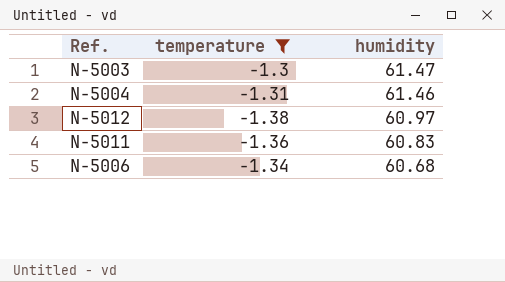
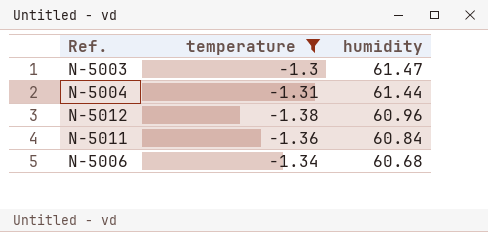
N-5004 | humidity: 61.46 -> 61.44
N-5012 | humidity: 60.97 -> 60.96
N-5011 | humidity: 60.83 -> 60.84

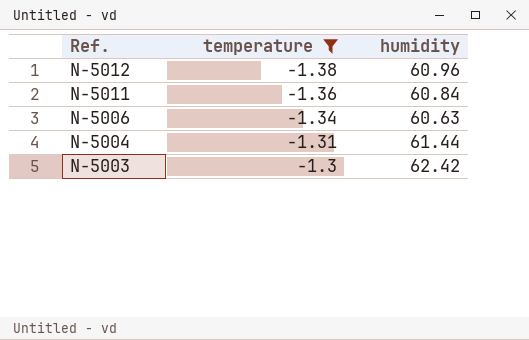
row order: humidity descending -> Ref. descending
N-5006 | humidity: 60.68 -> 60.63
N-5003 | humidity: 61.47 -> 62.42

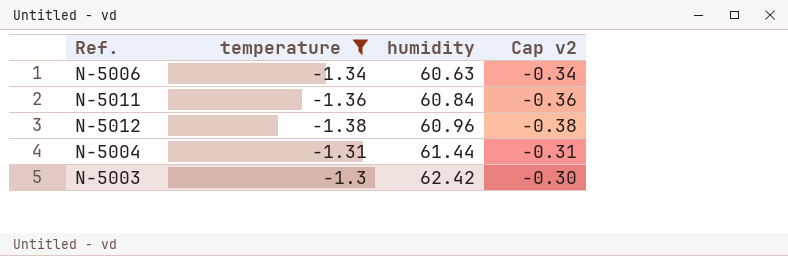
row order: Ref. descending -> humidity ascending
column Cap v2 | formula: none -> [temperature] + 1

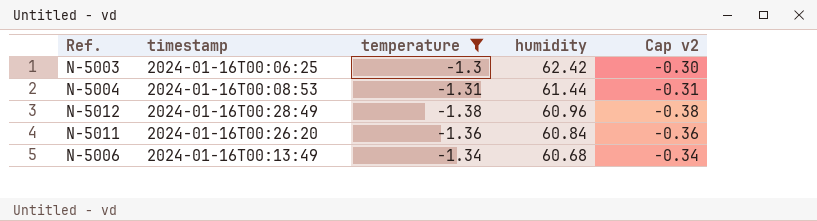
row order: humidity ascending -> humidity descending
column timestamp | position: none -> 2
N-5006 | humidity: 60.63 -> 60.68

